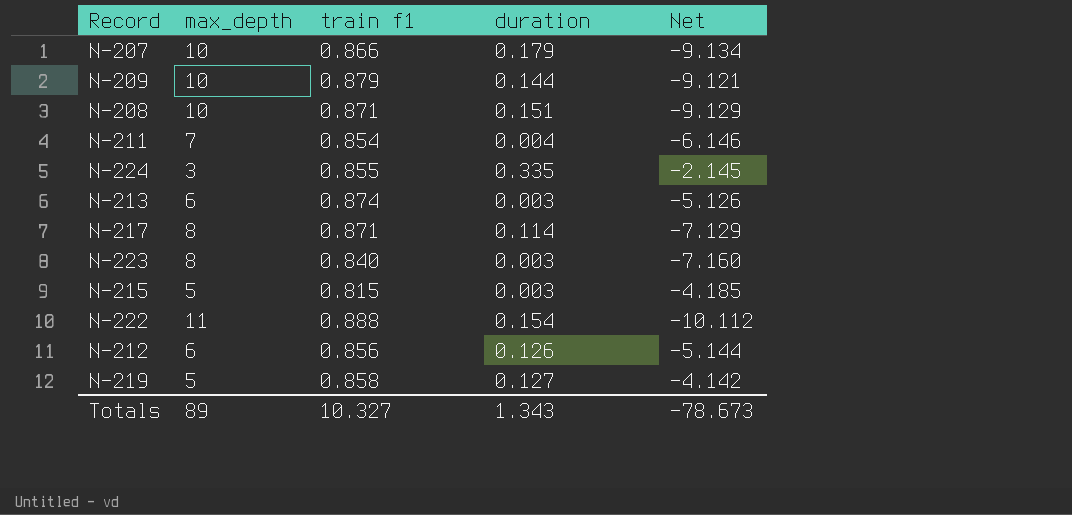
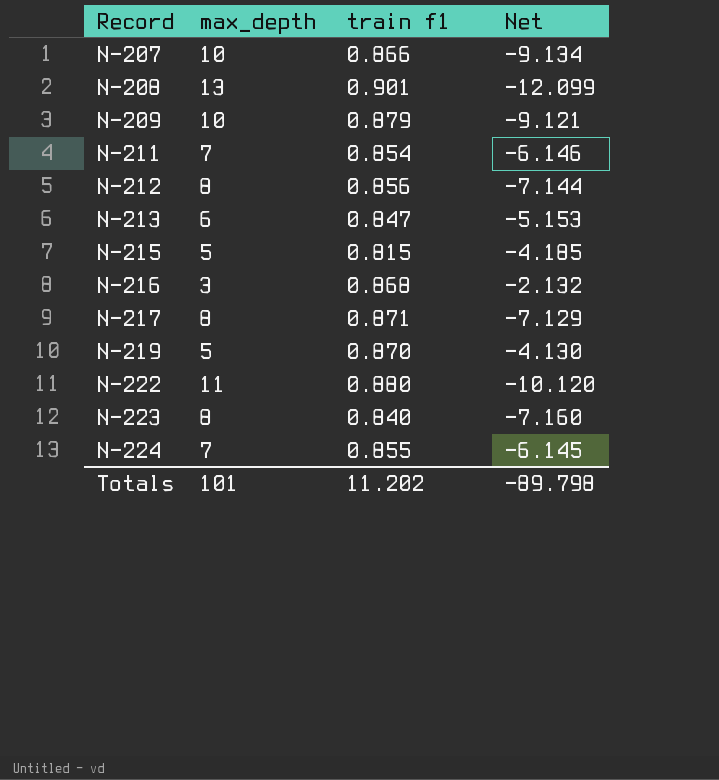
row order: none -> Record ascending
column duration | position: 4 -> none
N-208 | max_depth: 10 -> 13
N-208 | train f1: 0.871 -> 0.901
N-208 | Net: -9.129 -> -12.099
N-212 | max_depth: 6 -> 8
N-212 | Net: -5.144 -> -7.144
N-213 | train f1: 0.874 -> 0.847
N-213 | Net: -5.126 -> -5.153
row N-216: none -> 3 | 0.868 | -2.132
N-219 | train f1: 0.858 -> 0.870
N-219 | Net: -4.142 -> -4.130
N-222 | train f1: 0.888 -> 0.880
N-222 | Net: -10.112 -> -10.120
N-224 | max_depth: 3 -> 7
N-224 | Net: -2.145 -> -6.145
Totals | max_depth: 89 -> 101
Totals | train f1: 10.327 -> 11.202
Totals | Net: -78.673 -> -89.798

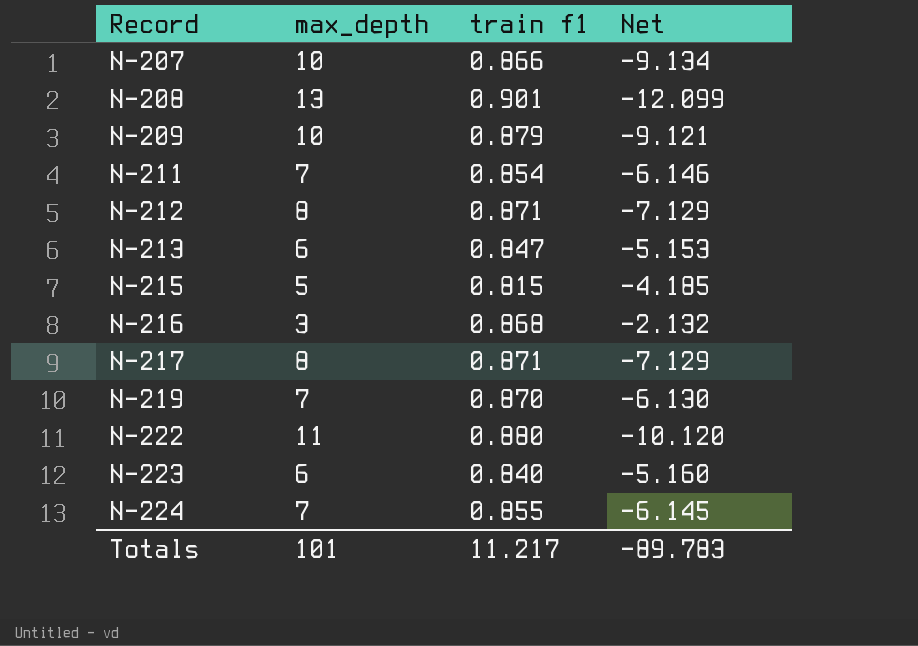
N-212 | train f1: 0.856 -> 0.871
N-212 | Net: -7.144 -> -7.129
N-219 | max_depth: 5 -> 7
N-219 | Net: -4.130 -> -6.130
N-223 | max_depth: 8 -> 6
N-223 | Net: -7.160 -> -5.160
Totals | train f1: 11.202 -> 11.217
Totals | Net: -89.798 -> -89.783

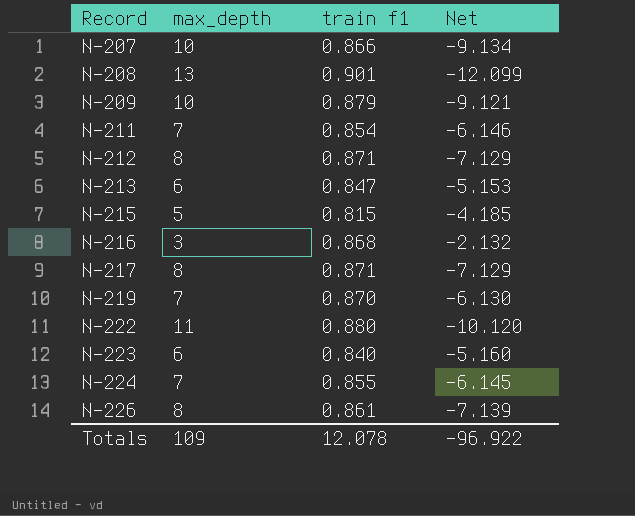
row N-226: none -> 8 | 0.861 | -7.139
Totals | max_depth: 101 -> 109
Totals | train f1: 11.217 -> 12.078
Totals | Net: -89.783 -> -96.922

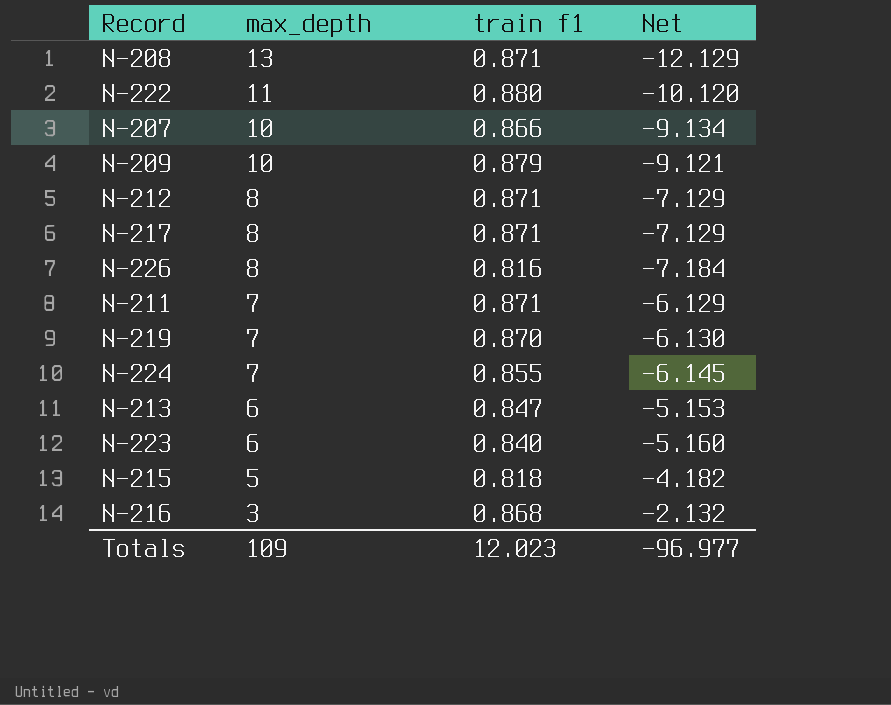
row order: Record ascending -> max_depth descending
N-208 | train f1: 0.901 -> 0.871
N-208 | Net: -12.099 -> -12.129
N-226 | train f1: 0.861 -> 0.816
N-226 | Net: -7.139 -> -7.184
N-211 | train f1: 0.854 -> 0.871
N-211 | Net: -6.146 -> -6.129
N-215 | train f1: 0.815 -> 0.818
N-215 | Net: -4.185 -> -4.182
Totals | train f1: 12.078 -> 12.023
Totals | Net: -96.922 -> -96.977

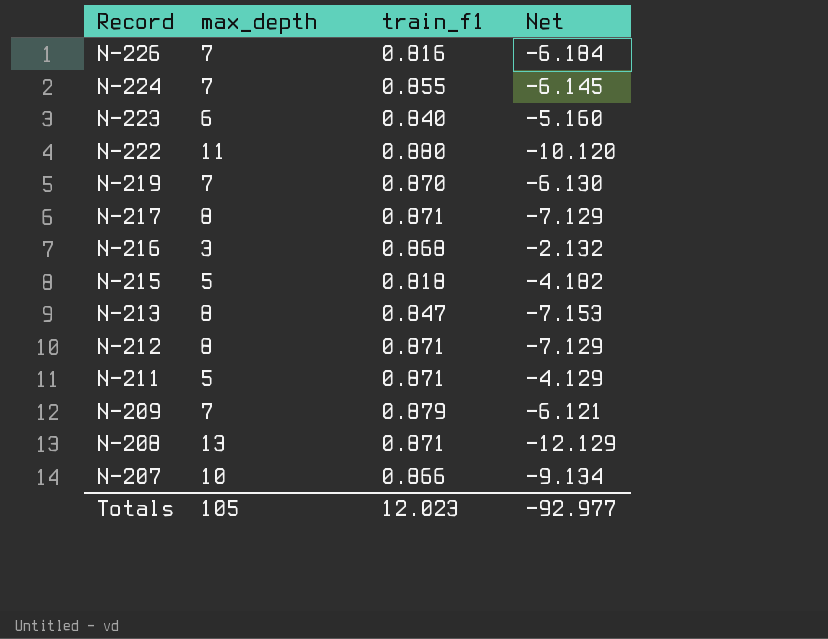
row order: max_depth descending -> Record descending
column name: train f1 -> train_f1
N-226 | max_depth: 8 -> 7
N-226 | Net: -7.184 -> -6.184
N-213 | max_depth: 6 -> 8
N-213 | Net: -5.153 -> -7.153
N-211 | max_depth: 7 -> 5
N-211 | Net: -6.129 -> -4.129
N-209 | max_depth: 10 -> 7
N-209 | Net: -9.121 -> -6.121
Totals | max_depth: 109 -> 105
Totals | Net: -96.977 -> -92.977

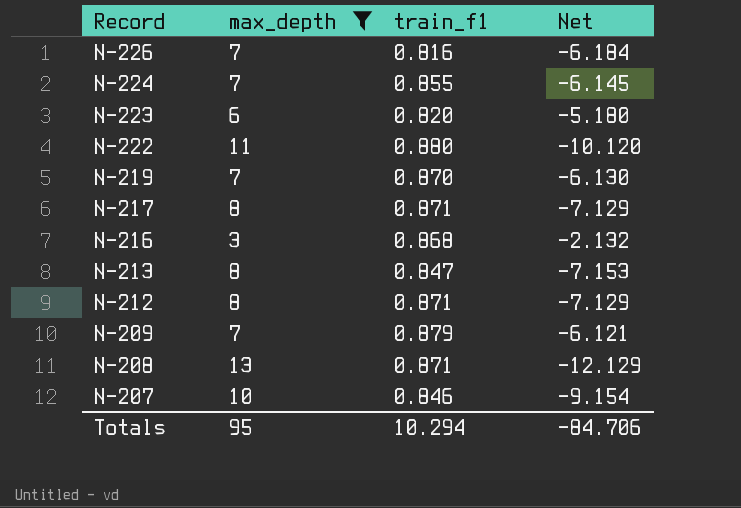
filter: none -> max_depth != 5
N-223 | train_f1: 0.840 -> 0.820
N-223 | Net: -5.160 -> -5.180
N-207 | train_f1: 0.866 -> 0.846
N-207 | Net: -9.134 -> -9.154
Totals | max_depth: 105 -> 95
Totals | train_f1: 12.023 -> 10.294
Totals | Net: -92.977 -> -84.706

